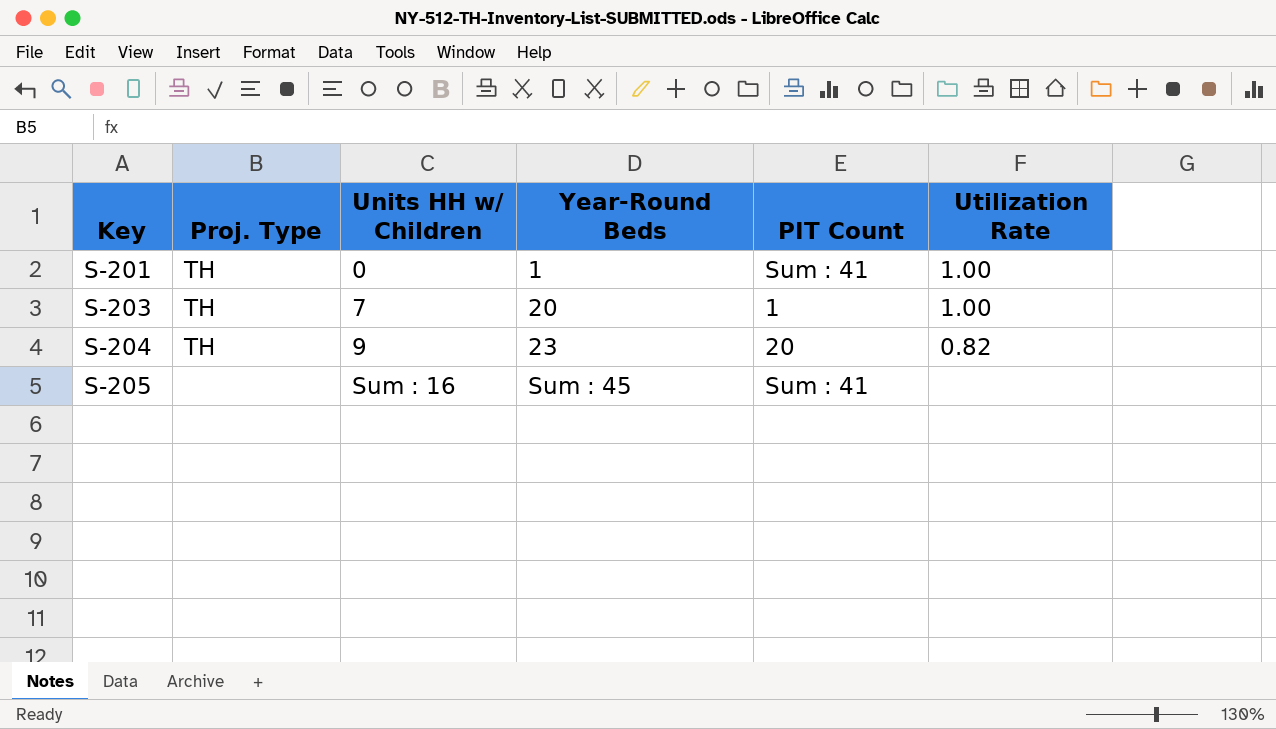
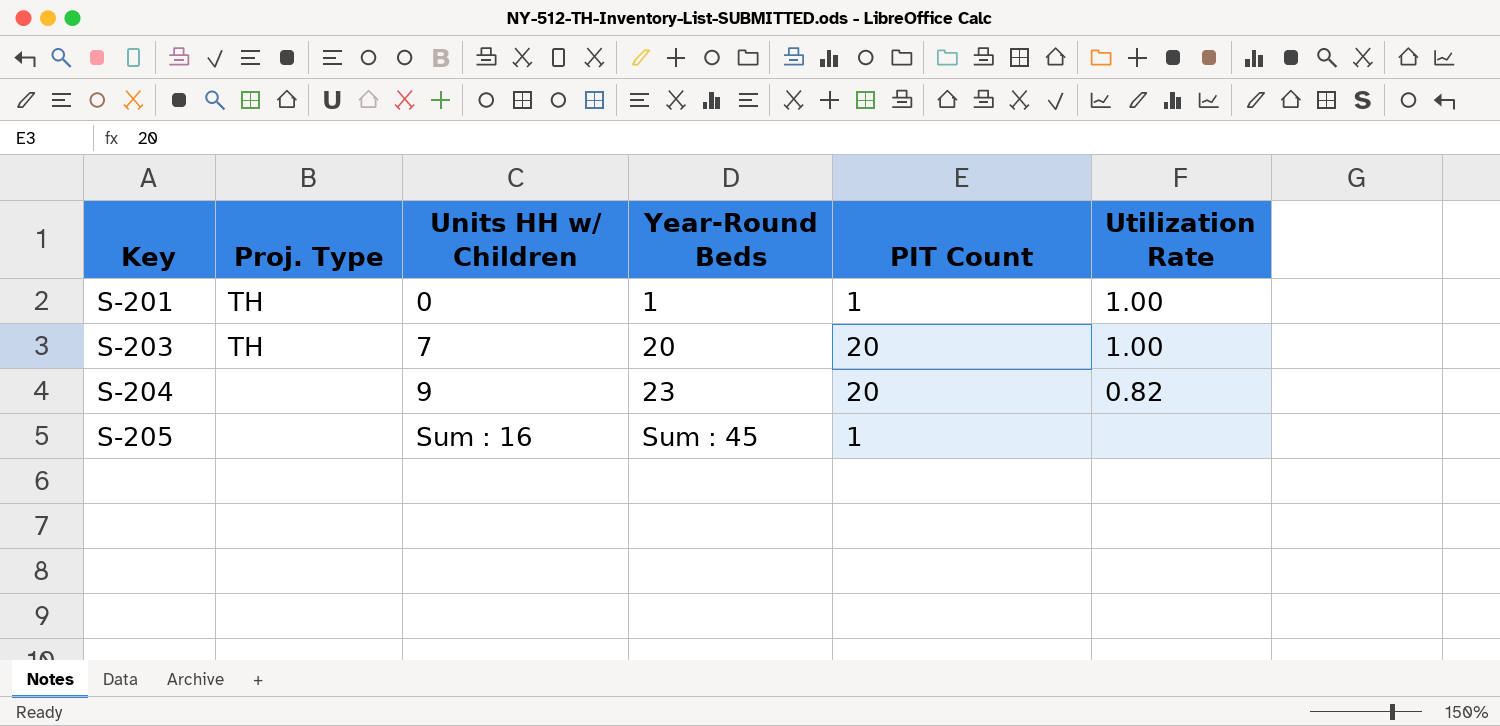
S-201 | PIT Count: Sum : 41 -> 1
S-203 | PIT Count: 1 -> 20
S-204 | Proj. Type: TH -> none
S-205 | PIT Count: Sum : 41 -> 1

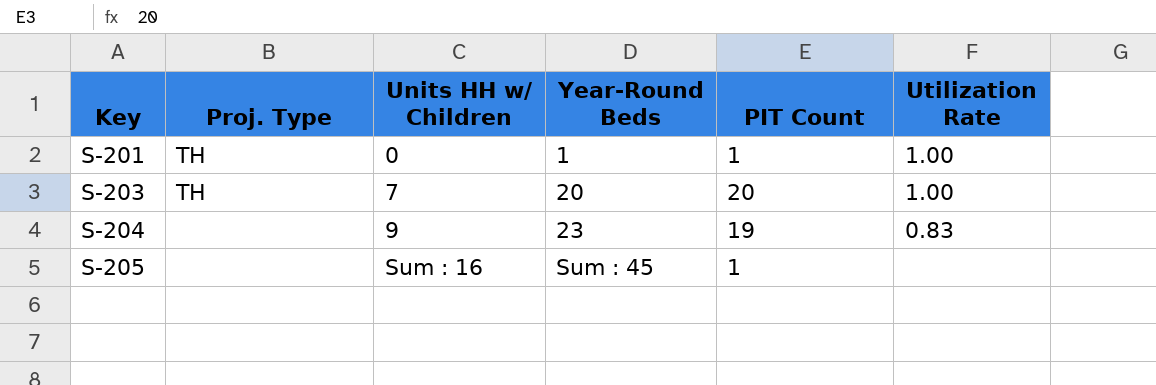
S-204 | PIT Count: 20 -> 19
S-204 | Utilization Rate: 0.82 -> 0.83

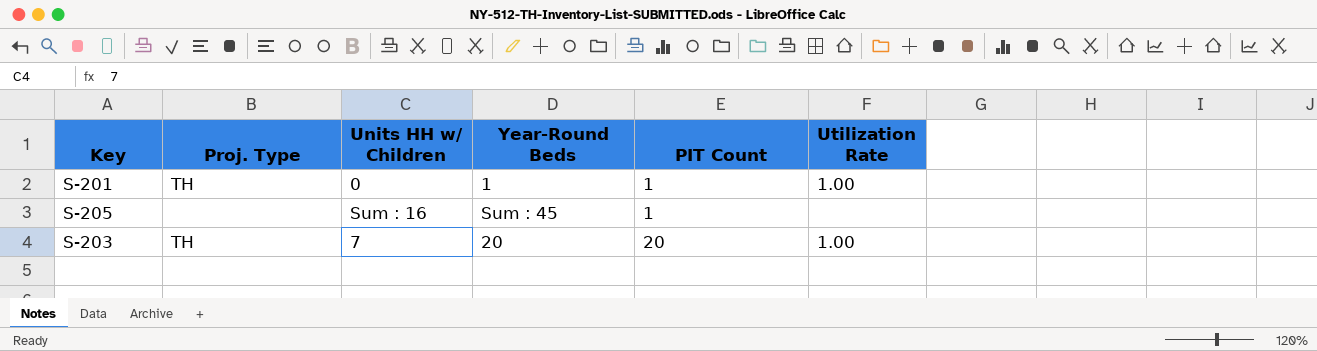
row order: Key ascending -> PIT Count ascending
row S-204: none | 9 | 23 | 19 | 0.83 -> none

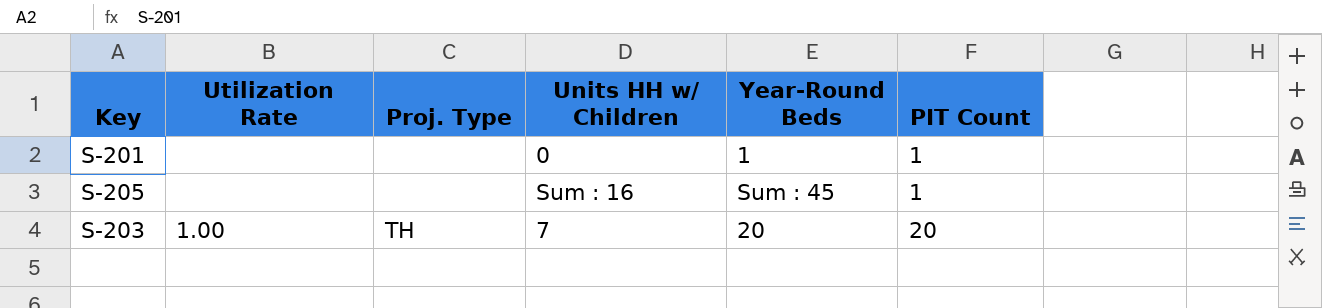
column Utilization Rate | position: 6 -> 2
S-201 | Utilization Rate: 1.00 -> none
S-201 | Proj. Type: TH -> none

